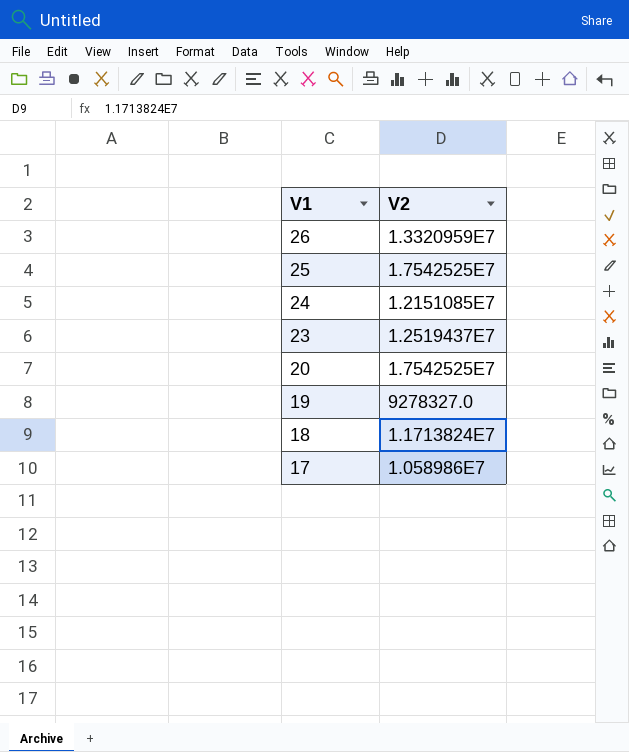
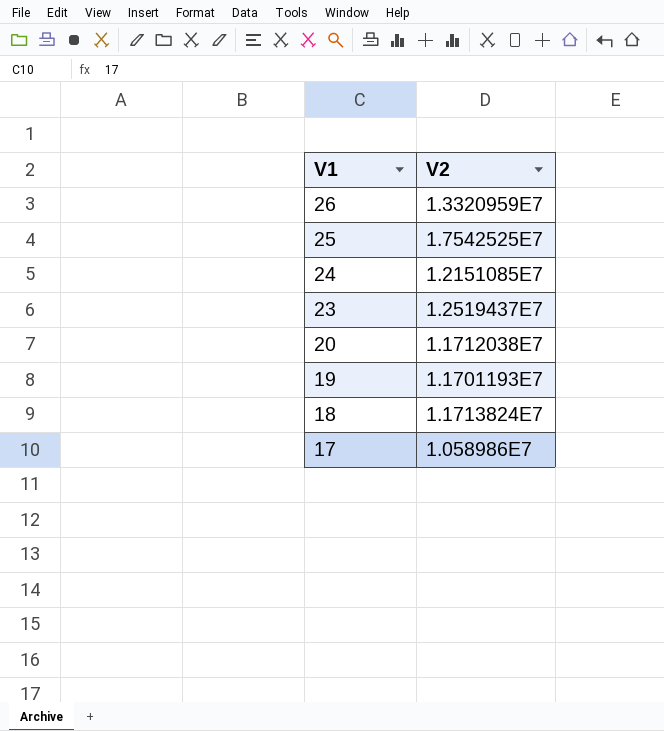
20 | V2: 1.7542525E7 -> 1.1712038E7
19 | V2: 9278327.0 -> 1.1701193E7

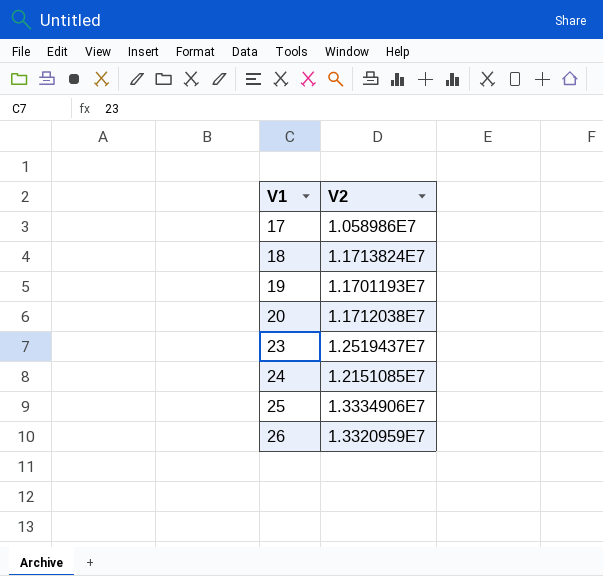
row order: V1 descending -> V1 ascending
25 | V2: 1.7542525E7 -> 1.3334906E7

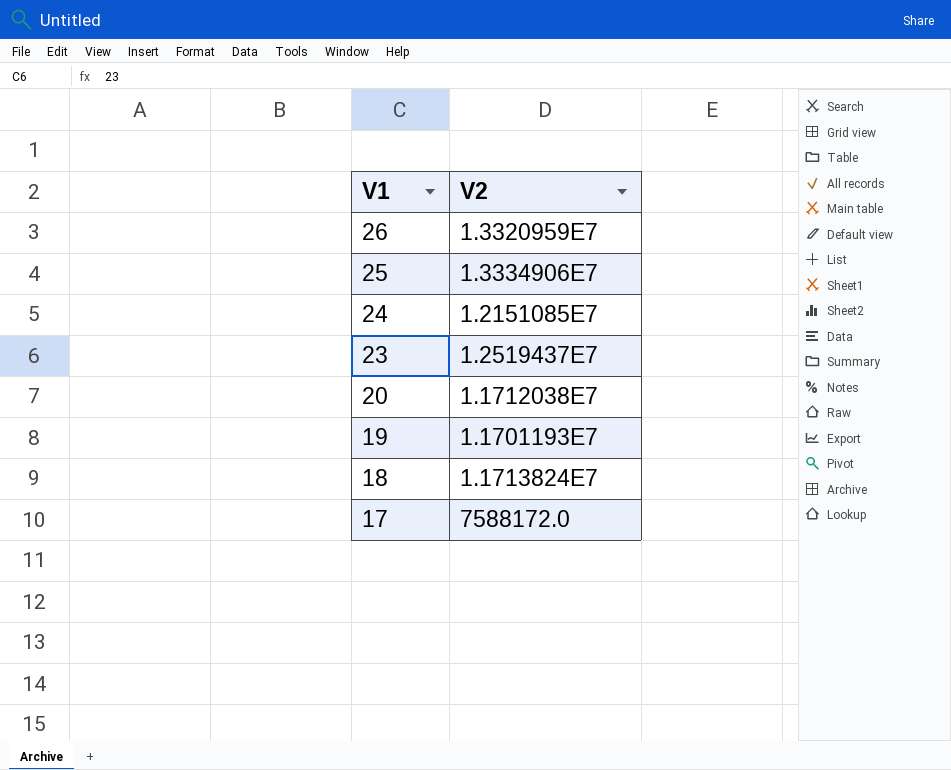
row order: V1 ascending -> V1 descending
17 | V2: 1.058986E7 -> 7588172.0

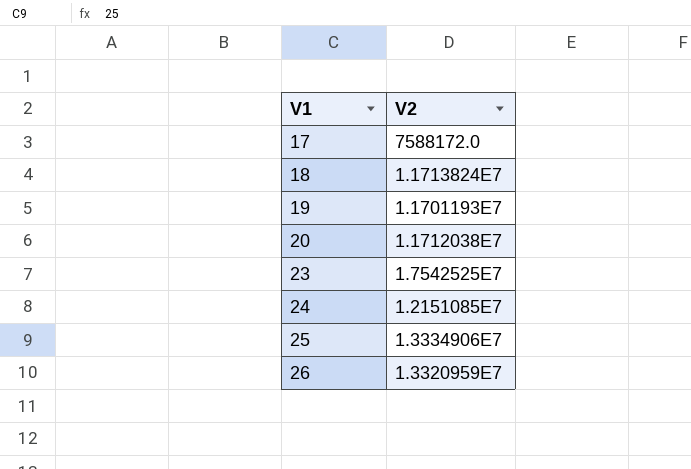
row order: V1 descending -> V1 ascending
23 | V2: 1.2519437E7 -> 1.7542525E7

